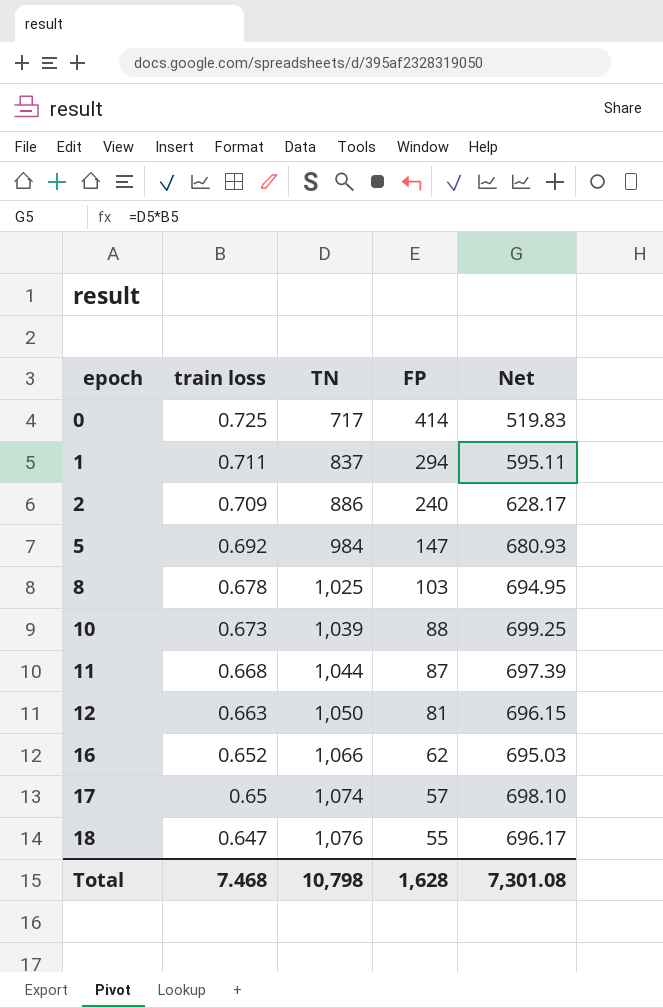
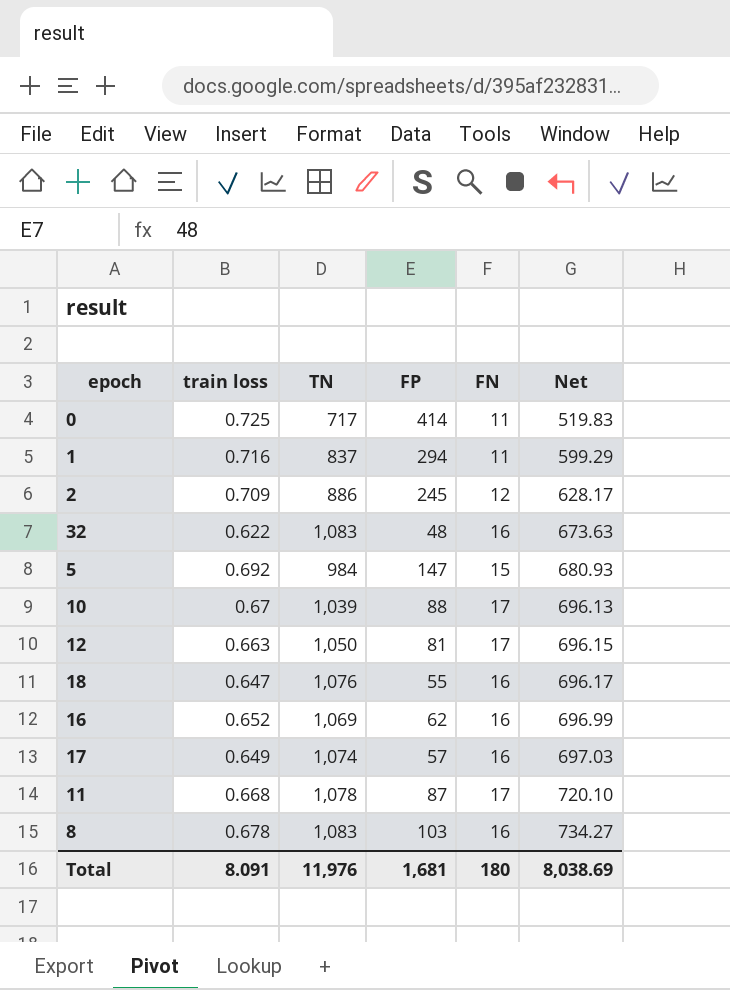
row order: epoch ascending -> Net ascending
column FN | position: none -> 5
1 | train loss: 0.711 -> 0.716
1 | Net: 595.11 -> 599.29
2 | FP: 240 -> 245
row 32: none -> 0.622 | 1,083 | 48 | 16 | 673.63
10 | train loss: 0.673 -> 0.67
10 | Net: 699.25 -> 696.13
16 | TN: 1,066 -> 1,069
16 | Net: 695.03 -> 696.99
17 | train loss: 0.65 -> 0.649
17 | Net: 698.10 -> 697.03
11 | TN: 1,044 -> 1,078
11 | Net: 697.39 -> 720.10
8 | TN: 1,025 -> 1,083
8 | Net: 694.95 -> 734.27
Total | train loss: 7.468 -> 8.091
Total | TN: 10,798 -> 11,976
Total | FP: 1,628 -> 1,681
Total | Net: 7,301.08 -> 8,038.69

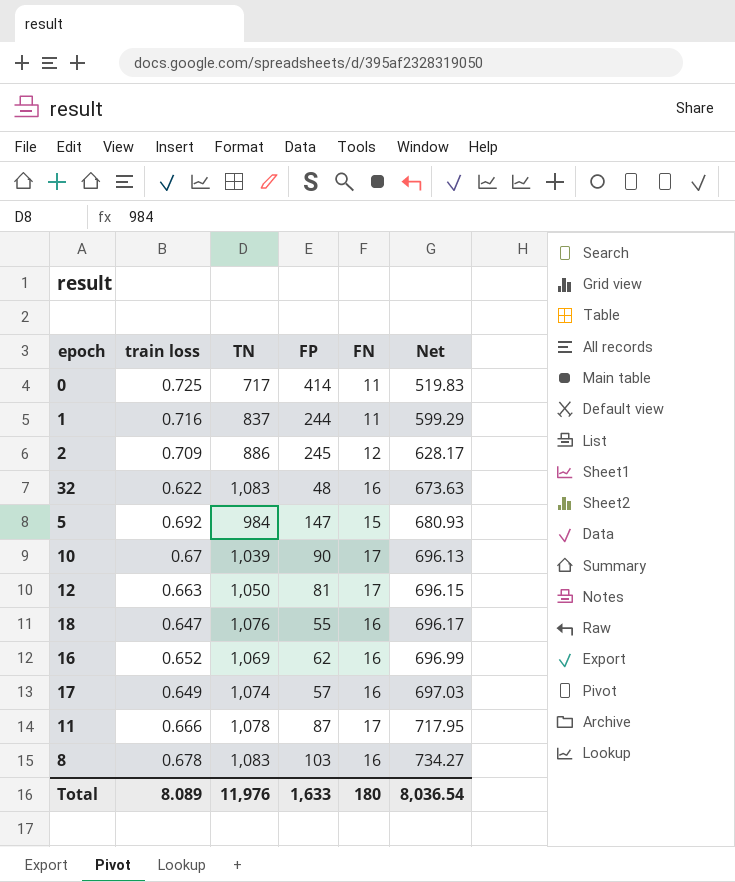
1 | FP: 294 -> 244
10 | FP: 88 -> 90
11 | train loss: 0.668 -> 0.666
11 | Net: 720.10 -> 717.95
Total | train loss: 8.091 -> 8.089
Total | FP: 1,681 -> 1,633
Total | Net: 8,038.69 -> 8,036.54

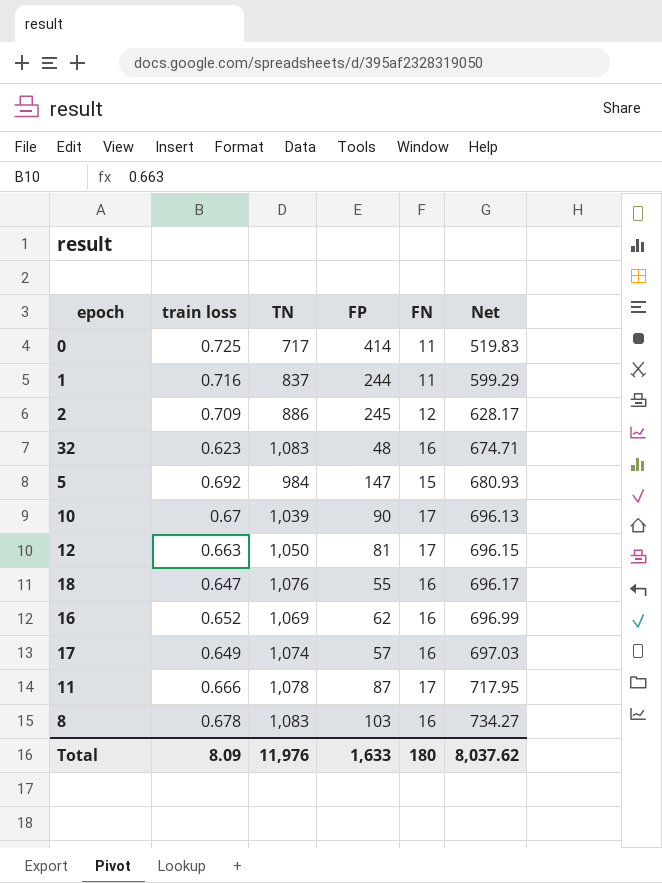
32 | train loss: 0.622 -> 0.623
32 | Net: 673.63 -> 674.71
Total | train loss: 8.089 -> 8.09
Total | Net: 8,036.54 -> 8,037.62

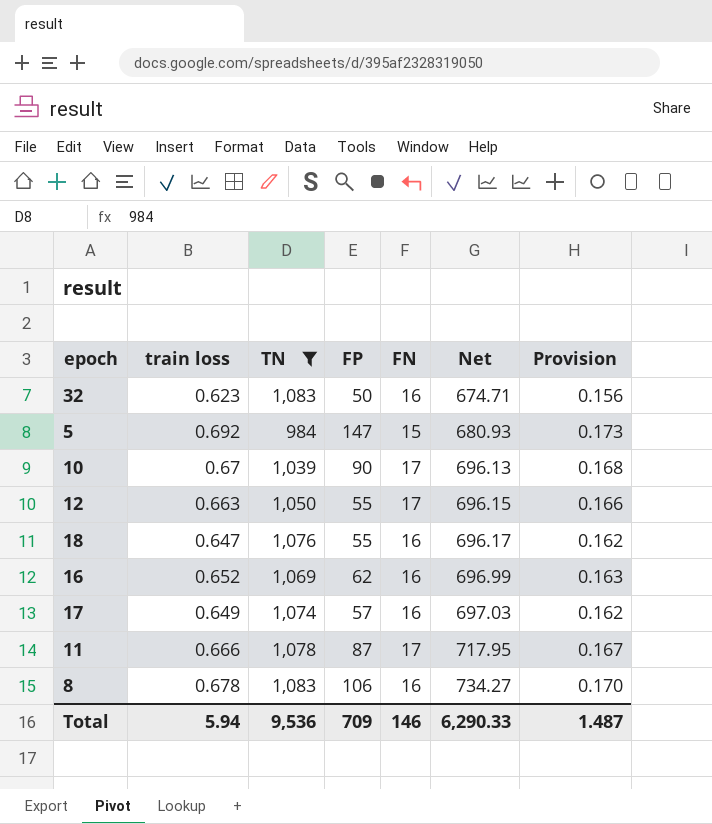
filter: none -> TN >= 984
column Provision | formula: none -> [train loss] * 0.25
32 | FP: 48 -> 50
12 | FP: 81 -> 55
8 | FP: 103 -> 106
Total | train loss: 8.09 -> 5.94
Total | TN: 11,976 -> 9,536
Total | FP: 1,633 -> 709
Total | FN: 180 -> 146
Total | Net: 8,037.62 -> 6,290.33

